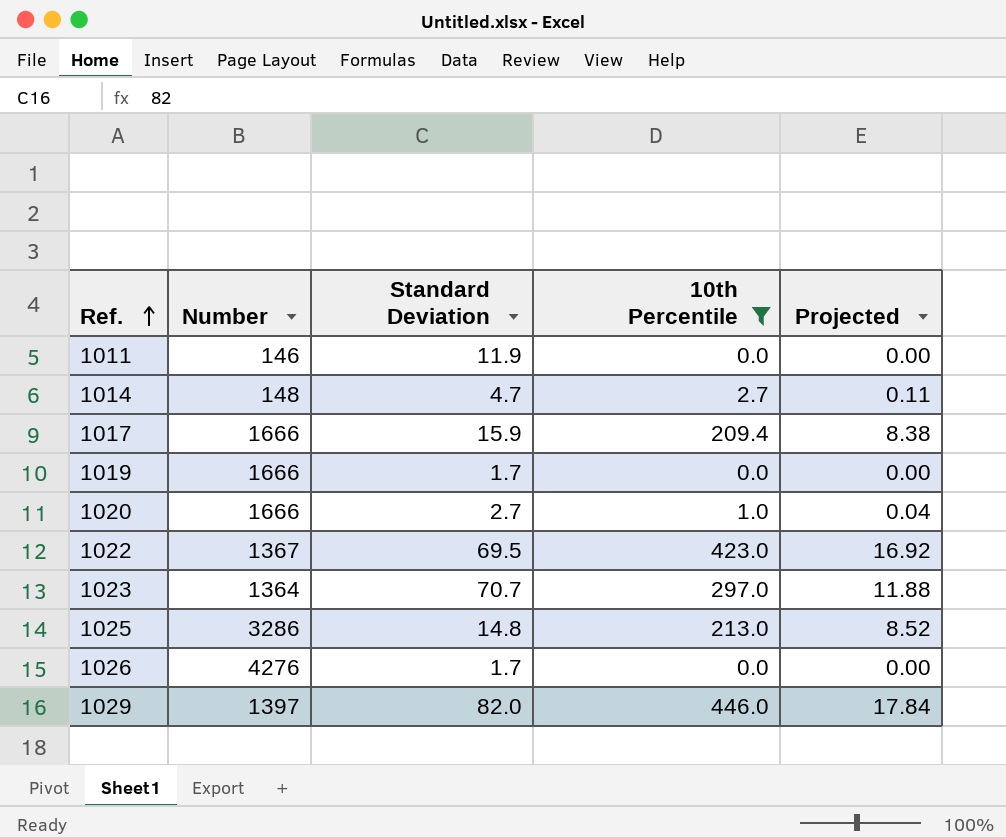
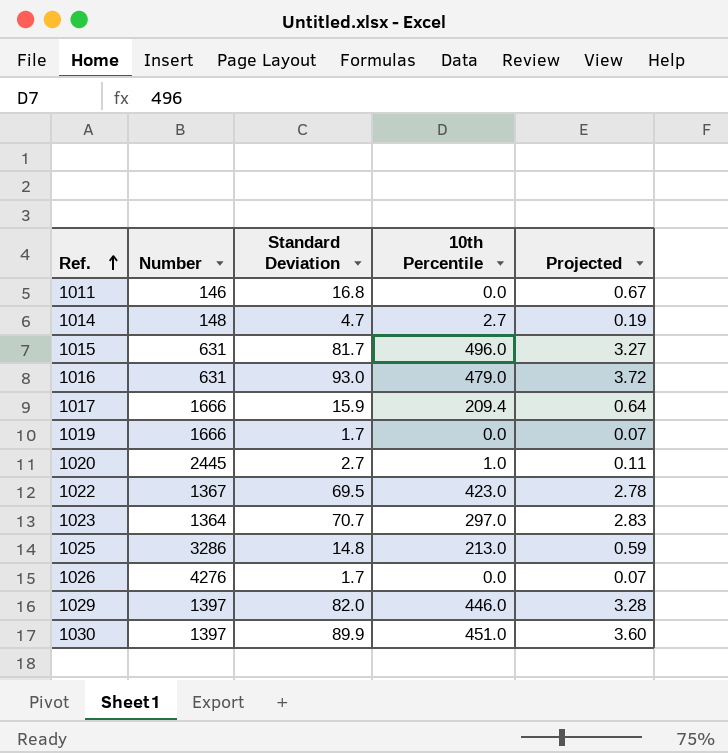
filter: 10th Percentile <= 446.0 -> none
column Projected | formula: [10th Percentile] * 0.04 -> [Standard Deviation] * 0.04
1011 | Standard Deviation: 11.9 -> 16.8
1020 | Number: 1666 -> 2445

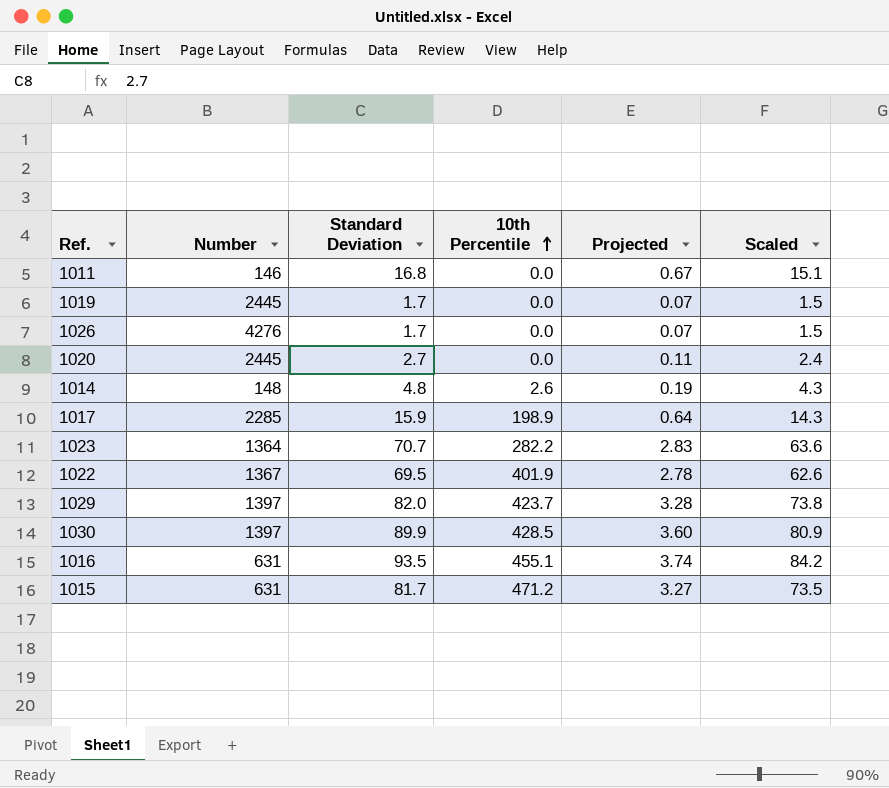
row order: Ref. ascending -> 10th Percentile ascending
column Scaled | formula: none -> [Standard Deviation] * 0.9
row 1025: 3286 | 14.8 | 213.0 | 0.59 -> none
1019 | Number: 1666 -> 2445
1020 | 10th Percentile: 1.0 -> 0.0
1014 | Standard Deviation: 4.7 -> 4.8
1014 | 10th Percentile: 2.7 -> 2.6
1017 | Number: 1666 -> 2285
1017 | 10th Percentile: 209.4 -> 198.9
1023 | 10th Percentile: 297.0 -> 282.2
1022 | 10th Percentile: 423.0 -> 401.9
1029 | 10th Percentile: 446.0 -> 423.7
1030 | 10th Percentile: 451.0 -> 428.5
1016 | Standard Deviation: 93.0 -> 93.5
1016 | 10th Percentile: 479.0 -> 455.1
1016 | Projected: 3.72 -> 3.74
1015 | 10th Percentile: 496.0 -> 471.2

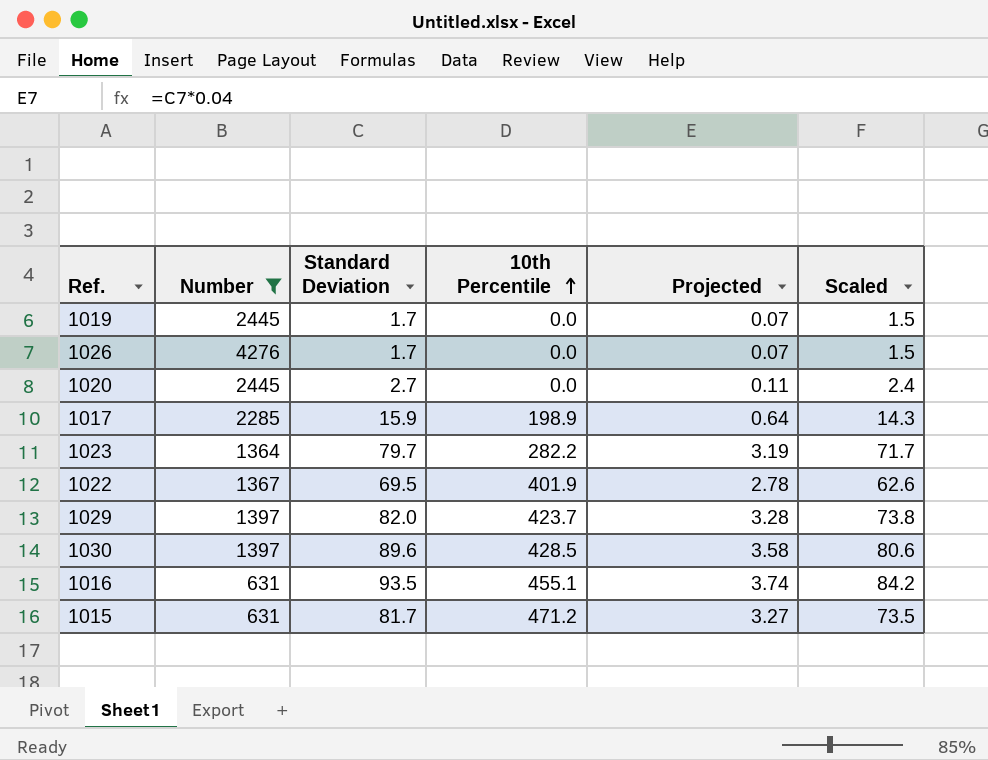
filter: none -> Number >= 631
1023 | Standard Deviation: 70.7 -> 79.7
1023 | Projected: 2.83 -> 3.19
1023 | Scaled: 63.6 -> 71.7
1030 | Standard Deviation: 89.9 -> 89.6
1030 | Projected: 3.60 -> 3.58
1030 | Scaled: 80.9 -> 80.6

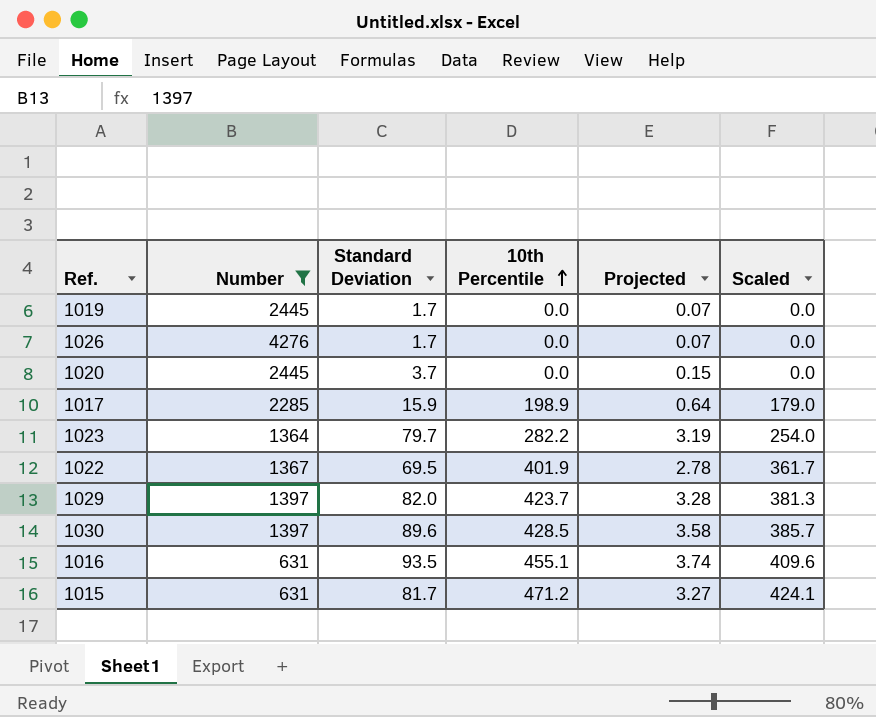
column Scaled | formula: [Standard Deviation] * 0.9 -> [10th Percentile] * 0.9
1020 | Standard Deviation: 2.7 -> 3.7
1020 | Projected: 0.11 -> 0.15

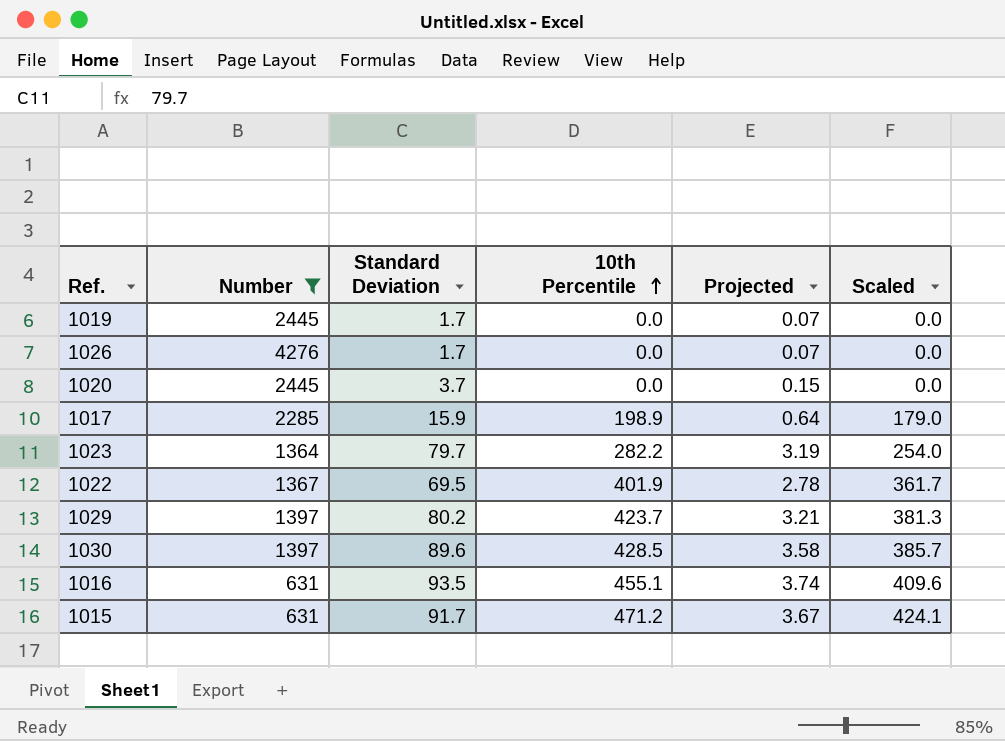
1029 | Standard Deviation: 82.0 -> 80.2
1029 | Projected: 3.28 -> 3.21
1015 | Standard Deviation: 81.7 -> 91.7
1015 | Projected: 3.27 -> 3.67

